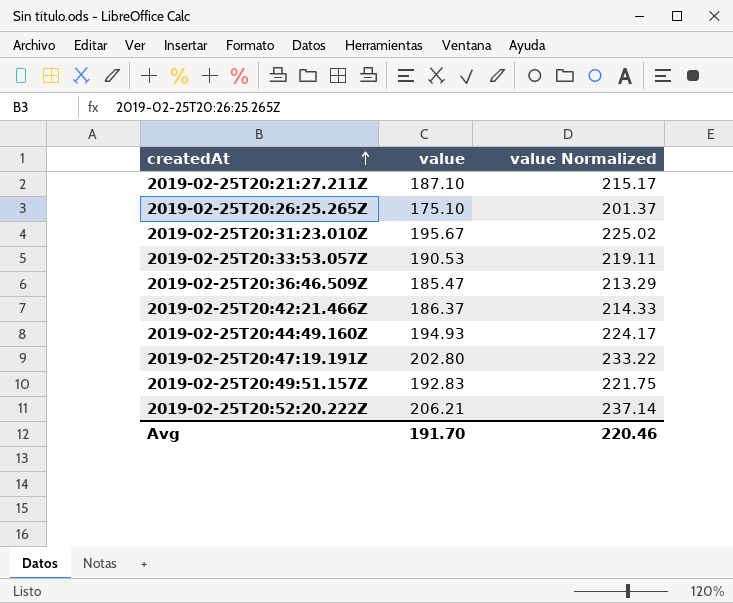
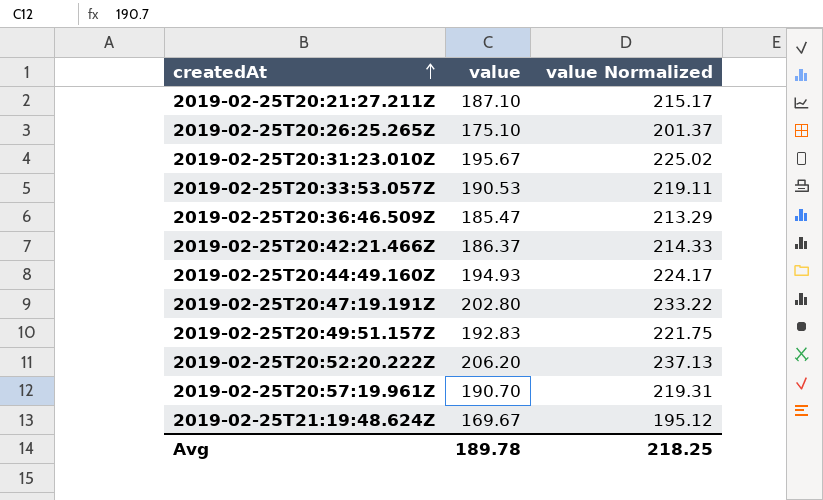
2019-02-25T20:52:20.222Z | value: 206.21 -> 206.20
2019-02-25T20:52:20.222Z | value Normalized: 237.14 -> 237.13
row 2019-02-25T20:57:19.961Z: none -> 190.70 | 219.31
row 2019-02-25T21:19:48.624Z: none -> 169.67 | 195.12
Avg | value: 191.70 -> 189.78
Avg | value Normalized: 220.46 -> 218.25

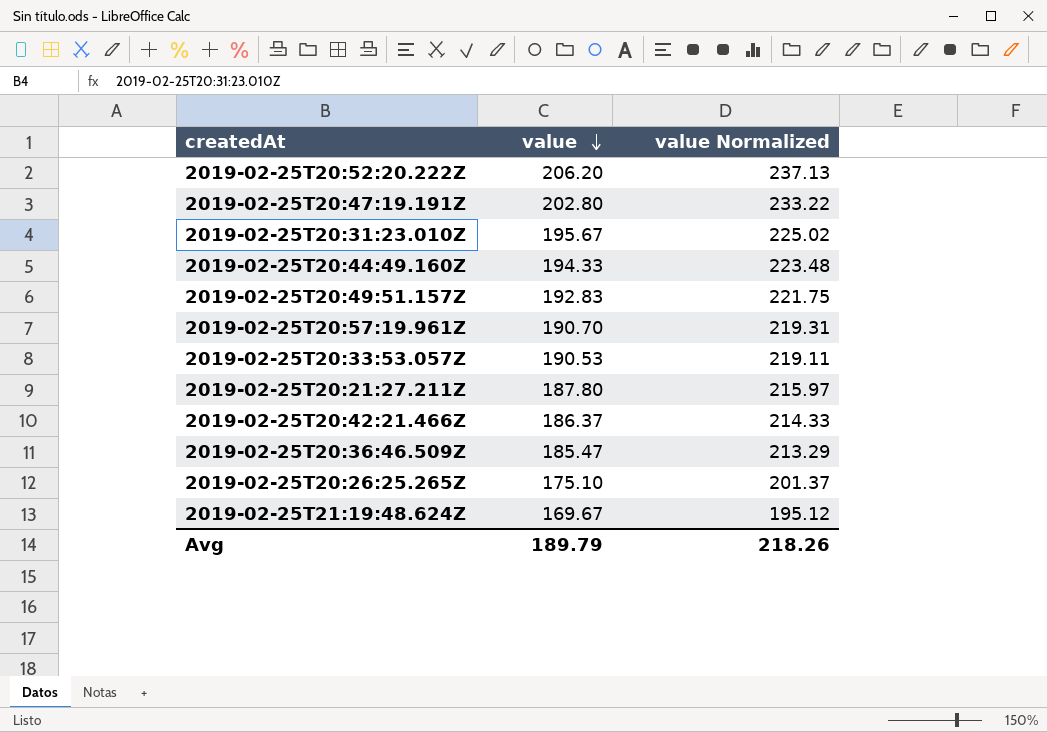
row order: createdAt ascending -> value descending
2019-02-25T20:44:49.160Z | value: 194.93 -> 194.33
2019-02-25T20:44:49.160Z | value Normalized: 224.17 -> 223.48
2019-02-25T20:21:27.211Z | value: 187.10 -> 187.80
2019-02-25T20:21:27.211Z | value Normalized: 215.17 -> 215.97
Avg | value: 189.78 -> 189.79
Avg | value Normalized: 218.25 -> 218.26

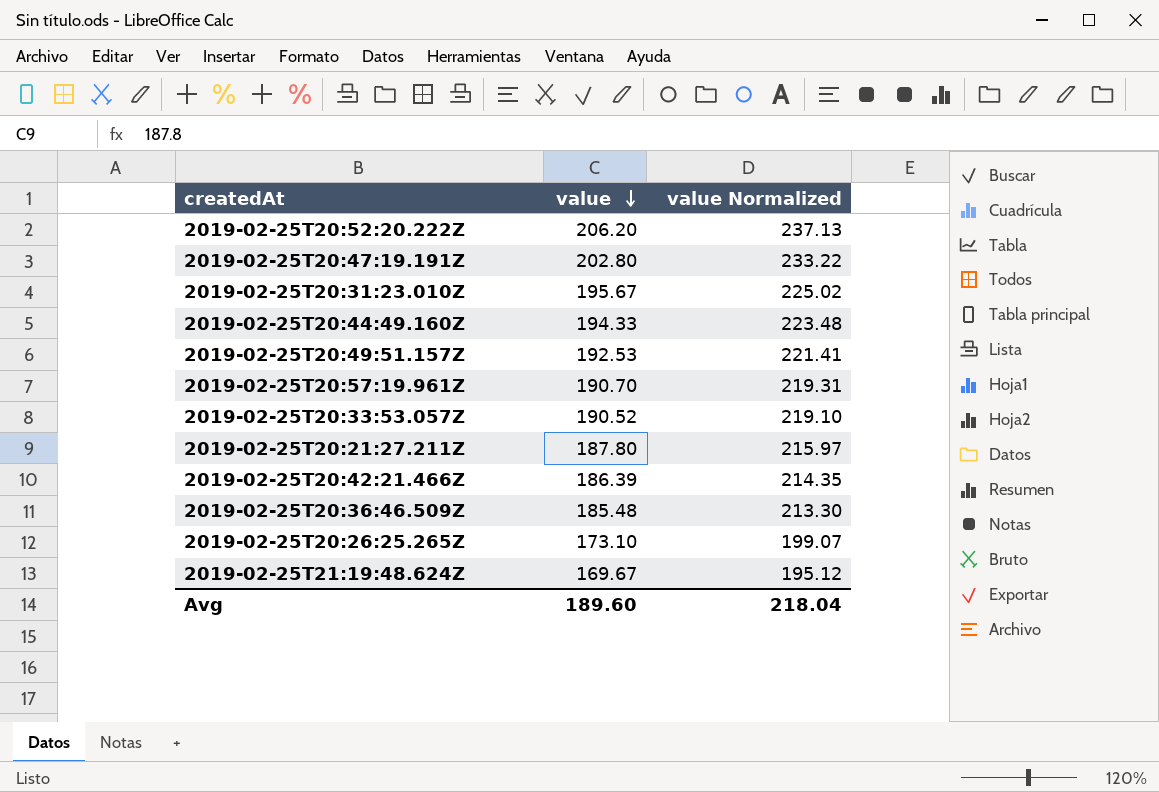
2019-02-25T20:49:51.157Z | value: 192.83 -> 192.53
2019-02-25T20:49:51.157Z | value Normalized: 221.75 -> 221.41
2019-02-25T20:33:53.057Z | value: 190.53 -> 190.52
2019-02-25T20:33:53.057Z | value Normalized: 219.11 -> 219.10
2019-02-25T20:42:21.466Z | value: 186.37 -> 186.39
2019-02-25T20:42:21.466Z | value Normalized: 214.33 -> 214.35
2019-02-25T20:36:46.509Z | value: 185.47 -> 185.48
2019-02-25T20:36:46.509Z | value Normalized: 213.29 -> 213.30
2019-02-25T20:26:25.265Z | value: 175.10 -> 173.10
2019-02-25T20:26:25.265Z | value Normalized: 201.37 -> 199.07
Avg | value: 189.79 -> 189.60
Avg | value Normalized: 218.26 -> 218.04

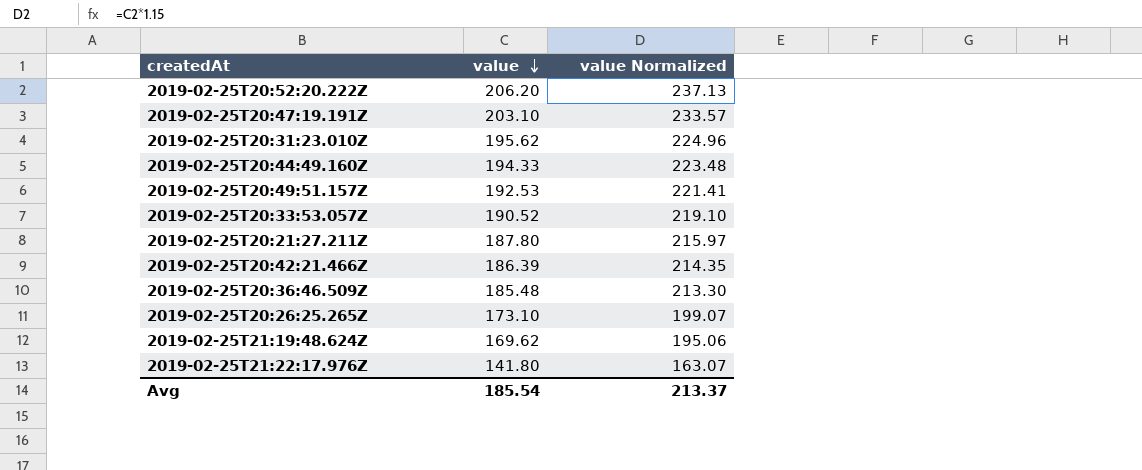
row 2019-02-25T20:57:19.961Z: 190.70 | 219.31 -> none
2019-02-25T20:47:19.191Z | value: 202.80 -> 203.10
2019-02-25T20:47:19.191Z | value Normalized: 233.22 -> 233.57
2019-02-25T20:31:23.010Z | value: 195.67 -> 195.62
2019-02-25T20:31:23.010Z | value Normalized: 225.02 -> 224.96
2019-02-25T21:19:48.624Z | value: 169.67 -> 169.62
2019-02-25T21:19:48.624Z | value Normalized: 195.12 -> 195.06
row 2019-02-25T21:22:17.976Z: none -> 141.80 | 163.07
Avg | value: 189.60 -> 185.54
Avg | value Normalized: 218.04 -> 213.37

